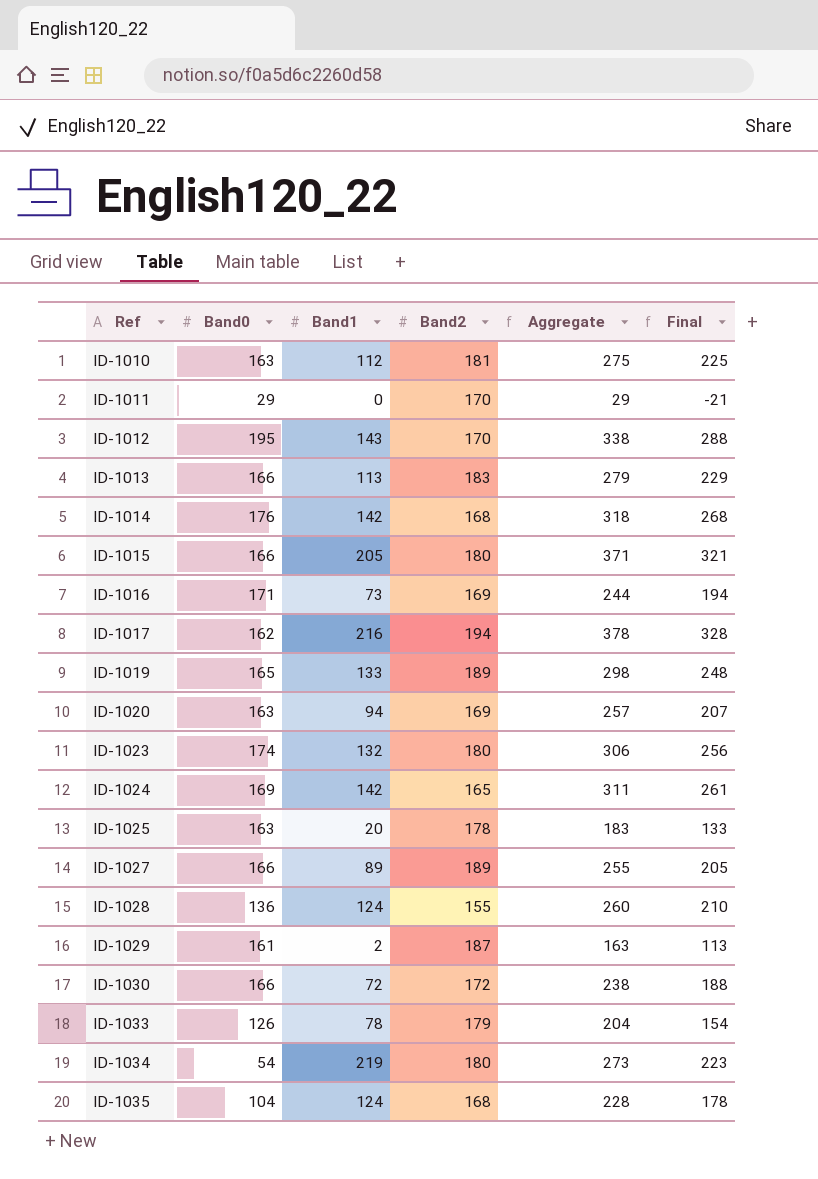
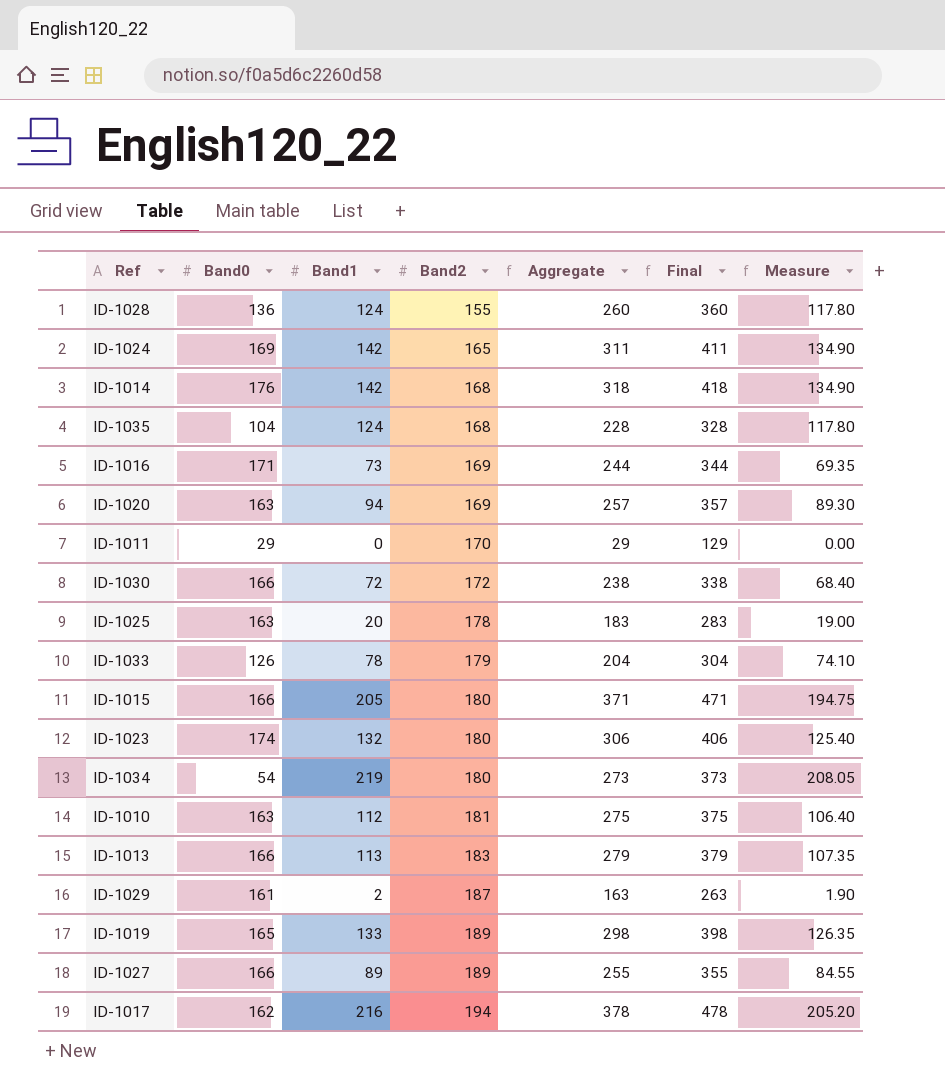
row order: Ref ascending -> Band2 ascending
column Final | formula: [Aggregate] - 50 -> [Aggregate] + 100
column Measure | formula: none -> [Band1] * 0.95
row ID-1012: 195 | 143 | 170 | 338 | 288 -> none

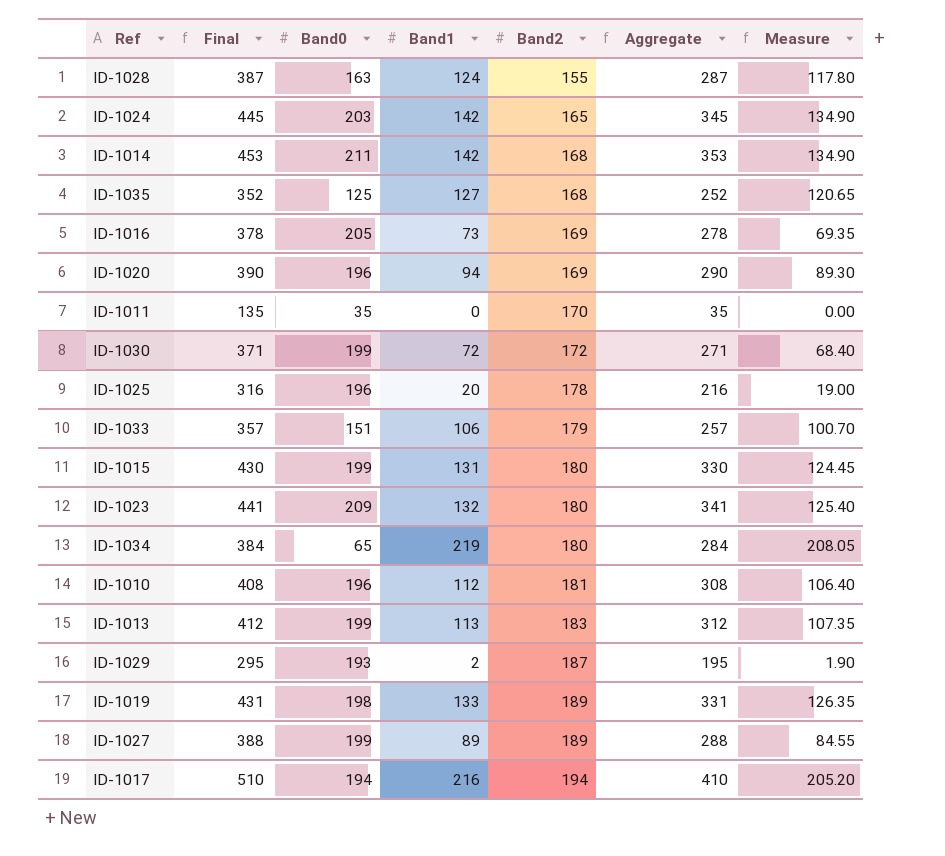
column Final | position: 6 -> 2
ID-1028 | Final: 360 -> 387
ID-1028 | Band0: 136 -> 163
ID-1028 | Aggregate: 260 -> 287
ID-1024 | Final: 411 -> 445
ID-1024 | Band0: 169 -> 203
ID-1024 | Aggregate: 311 -> 345
ID-1014 | Final: 418 -> 453
ID-1014 | Band0: 176 -> 211
ID-1014 | Aggregate: 318 -> 353
ID-1035 | Final: 328 -> 352
ID-1035 | Band0: 104 -> 125
ID-1035 | Band1: 124 -> 127
ID-1035 | Aggregate: 228 -> 252
ID-1035 | Measure: 117.80 -> 120.65
ID-1016 | Final: 344 -> 378
ID-1016 | Band0: 171 -> 205
ID-1016 | Aggregate: 244 -> 278
ID-1020 | Final: 357 -> 390
ID-1020 | Band0: 163 -> 196
ID-1020 | Aggregate: 257 -> 290
ID-1011 | Final: 129 -> 135
ID-1011 | Band0: 29 -> 35
ID-1011 | Aggregate: 29 -> 35
ID-1030 | Final: 338 -> 371
ID-1030 | Band0: 166 -> 199
ID-1030 | Aggregate: 238 -> 271
ID-1025 | Final: 283 -> 316
ID-1025 | Band0: 163 -> 196
ID-1025 | Aggregate: 183 -> 216
ID-1033 | Final: 304 -> 357
ID-1033 | Band0: 126 -> 151
ID-1033 | Band1: 78 -> 106
ID-1033 | Aggregate: 204 -> 257
ID-1033 | Measure: 74.10 -> 100.70
ID-1015 | Final: 471 -> 430
ID-1015 | Band0: 166 -> 199
ID-1015 | Band1: 205 -> 131
ID-1015 | Aggregate: 371 -> 330
ID-1015 | Measure: 194.75 -> 124.45
ID-1023 | Final: 406 -> 441
ID-1023 | Band0: 174 -> 209
ID-1023 | Aggregate: 306 -> 341
ID-1034 | Final: 373 -> 384
ID-1034 | Band0: 54 -> 65
ID-1034 | Aggregate: 273 -> 284
ID-1010 | Final: 375 -> 408
ID-1010 | Band0: 163 -> 196
ID-1010 | Aggregate: 275 -> 308
ID-1013 | Final: 379 -> 412
ID-1013 | Band0: 166 -> 199
ID-1013 | Aggregate: 279 -> 312
ID-1029 | Final: 263 -> 295
ID-1029 | Band0: 161 -> 193
ID-1029 | Aggregate: 163 -> 195
ID-1019 | Final: 398 -> 431
ID-1019 | Band0: 165 -> 198
ID-1019 | Aggregate: 298 -> 331
ID-1027 | Final: 355 -> 388
ID-1027 | Band0: 166 -> 199
ID-1027 | Aggregate: 255 -> 288
ID-1017 | Final: 478 -> 510
ID-1017 | Band0: 162 -> 194
ID-1017 | Aggregate: 378 -> 410

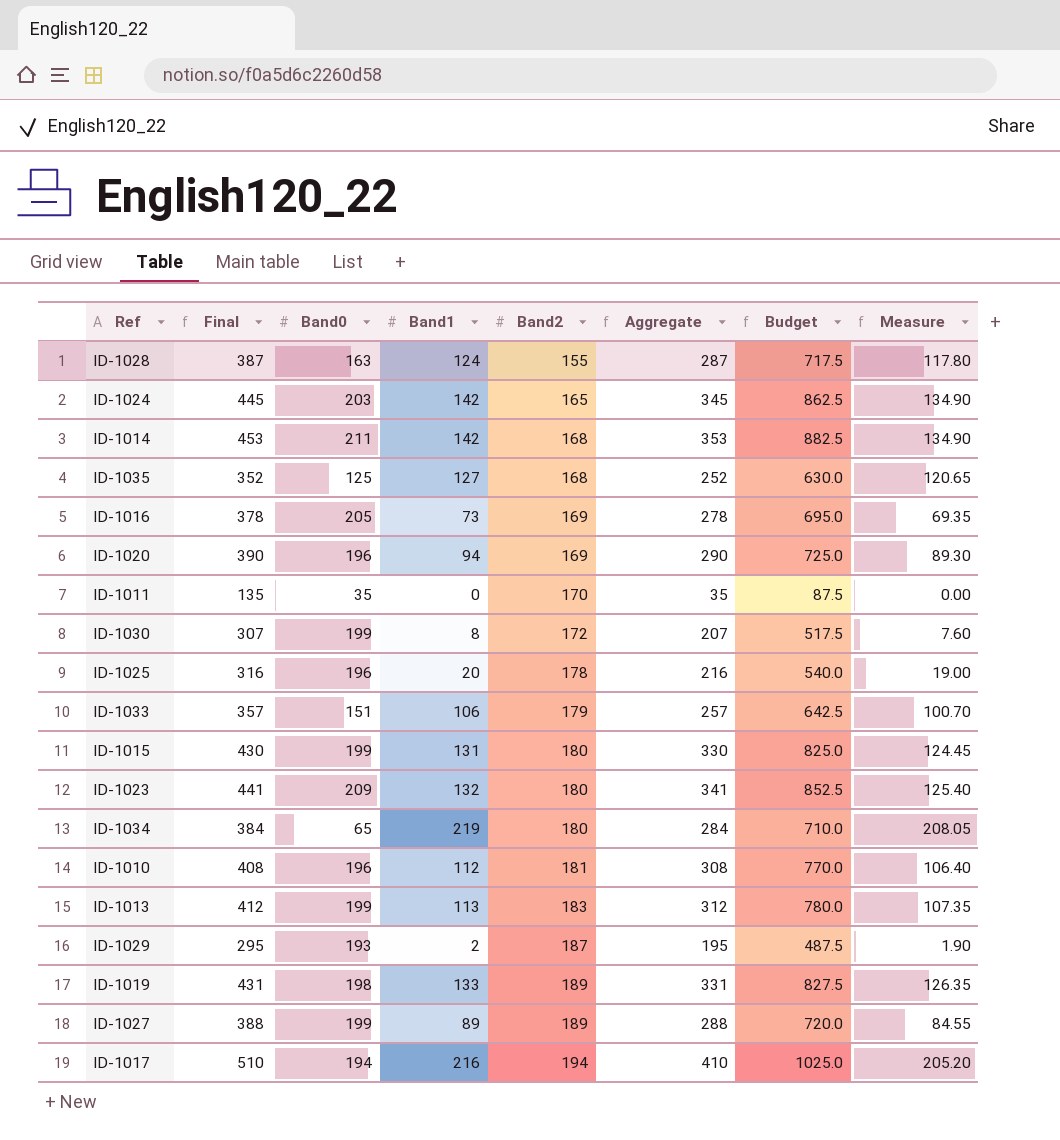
column Budget | formula: none -> [Aggregate] * 2.5
ID-1030 | Final: 371 -> 307
ID-1030 | Band1: 72 -> 8
ID-1030 | Aggregate: 271 -> 207
ID-1030 | Measure: 68.40 -> 7.60

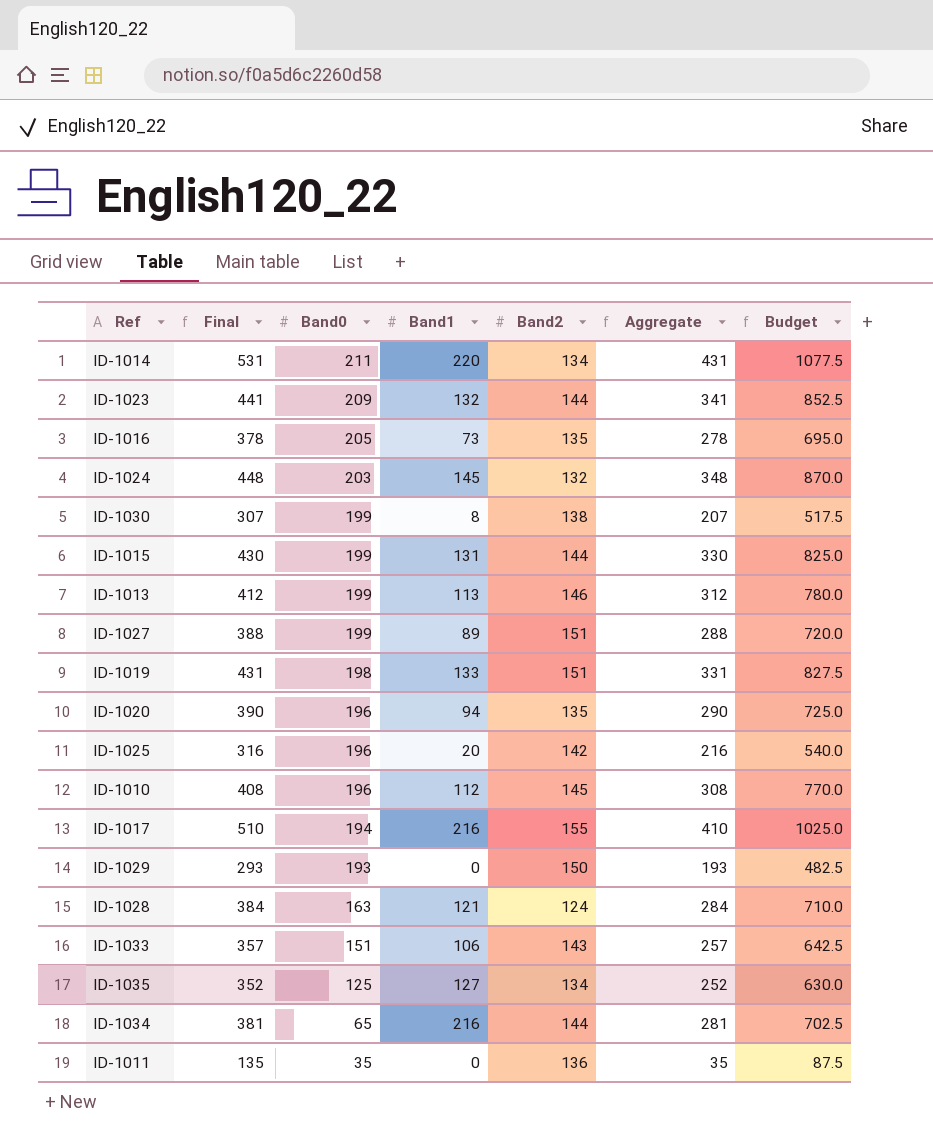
row order: Band2 ascending -> Band0 descending
column Measure | formula: [Band1] * 0.95 -> none
ID-1014 | Final: 453 -> 531
ID-1014 | Band1: 142 -> 220
ID-1014 | Band2: 168 -> 134
ID-1014 | Aggregate: 353 -> 431
ID-1014 | Budget: 882.5 -> 1077.5
ID-1023 | Band2: 180 -> 144
ID-1016 | Band2: 169 -> 135
ID-1024 | Final: 445 -> 448
ID-1024 | Band1: 142 -> 145
ID-1024 | Band2: 165 -> 132
ID-1024 | Aggregate: 345 -> 348
ID-1024 | Budget: 862.5 -> 870.0
ID-1030 | Band2: 172 -> 138
ID-1015 | Band2: 180 -> 144
ID-1013 | Band2: 183 -> 146
ID-1027 | Band2: 189 -> 151
ID-1019 | Band2: 189 -> 151
ID-1020 | Band2: 169 -> 135
ID-1025 | Band2: 178 -> 142
ID-1010 | Band2: 181 -> 145
ID-1017 | Band2: 194 -> 155
ID-1029 | Final: 295 -> 293
ID-1029 | Band1: 2 -> 0
ID-1029 | Band2: 187 -> 150
ID-1029 | Aggregate: 195 -> 193
ID-1029 | Budget: 487.5 -> 482.5
ID-1028 | Final: 387 -> 384
ID-1028 | Band1: 124 -> 121
ID-1028 | Band2: 155 -> 124
ID-1028 | Aggregate: 287 -> 284
ID-1028 | Budget: 717.5 -> 710.0
ID-1033 | Band2: 179 -> 143
ID-1035 | Band2: 168 -> 134
ID-1034 | Final: 384 -> 381
ID-1034 | Band1: 219 -> 216
ID-1034 | Band2: 180 -> 144
ID-1034 | Aggregate: 284 -> 281
ID-1034 | Budget: 710.0 -> 702.5
ID-1011 | Band2: 170 -> 136

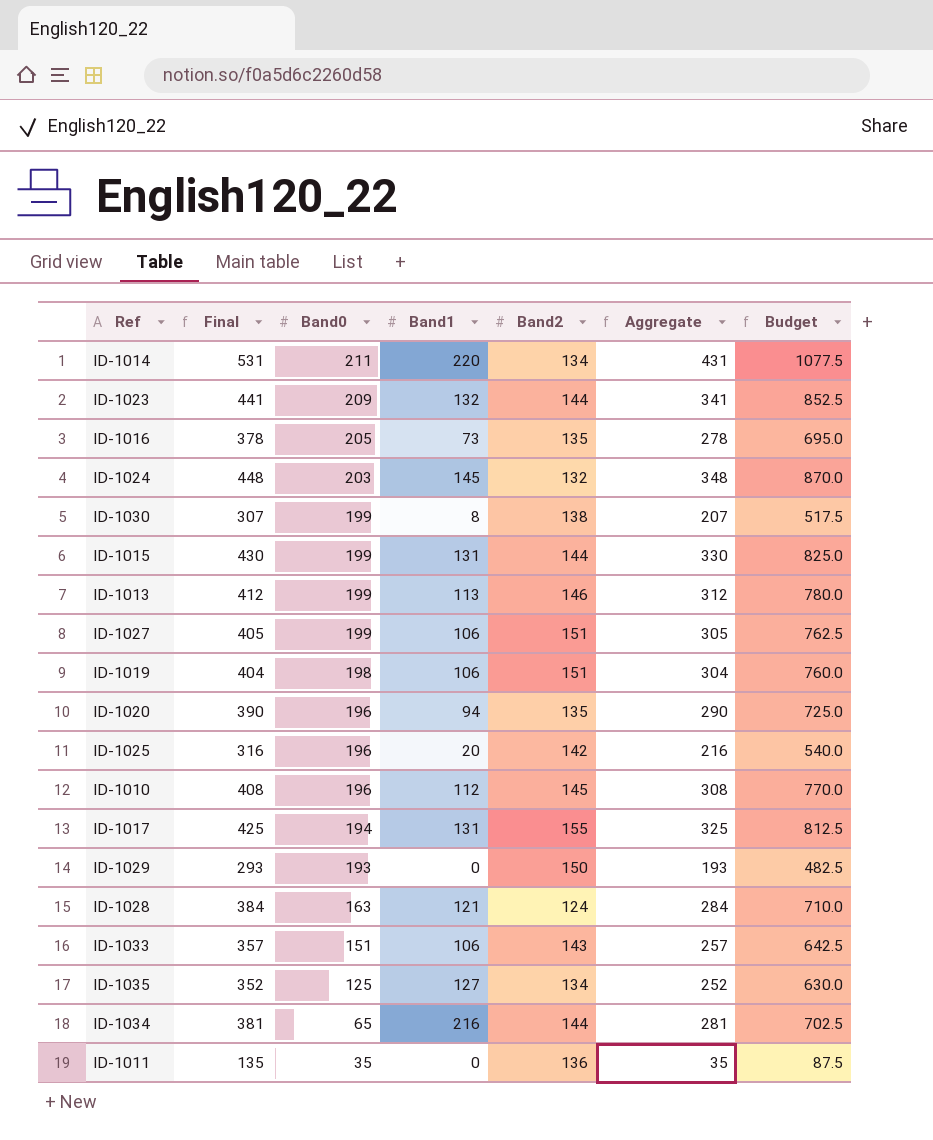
ID-1027 | Final: 388 -> 405
ID-1027 | Band1: 89 -> 106
ID-1027 | Aggregate: 288 -> 305
ID-1027 | Budget: 720.0 -> 762.5
ID-1019 | Final: 431 -> 404
ID-1019 | Band1: 133 -> 106
ID-1019 | Aggregate: 331 -> 304
ID-1019 | Budget: 827.5 -> 760.0
ID-1017 | Final: 510 -> 425
ID-1017 | Band1: 216 -> 131
ID-1017 | Aggregate: 410 -> 325
ID-1017 | Budget: 1025.0 -> 812.5

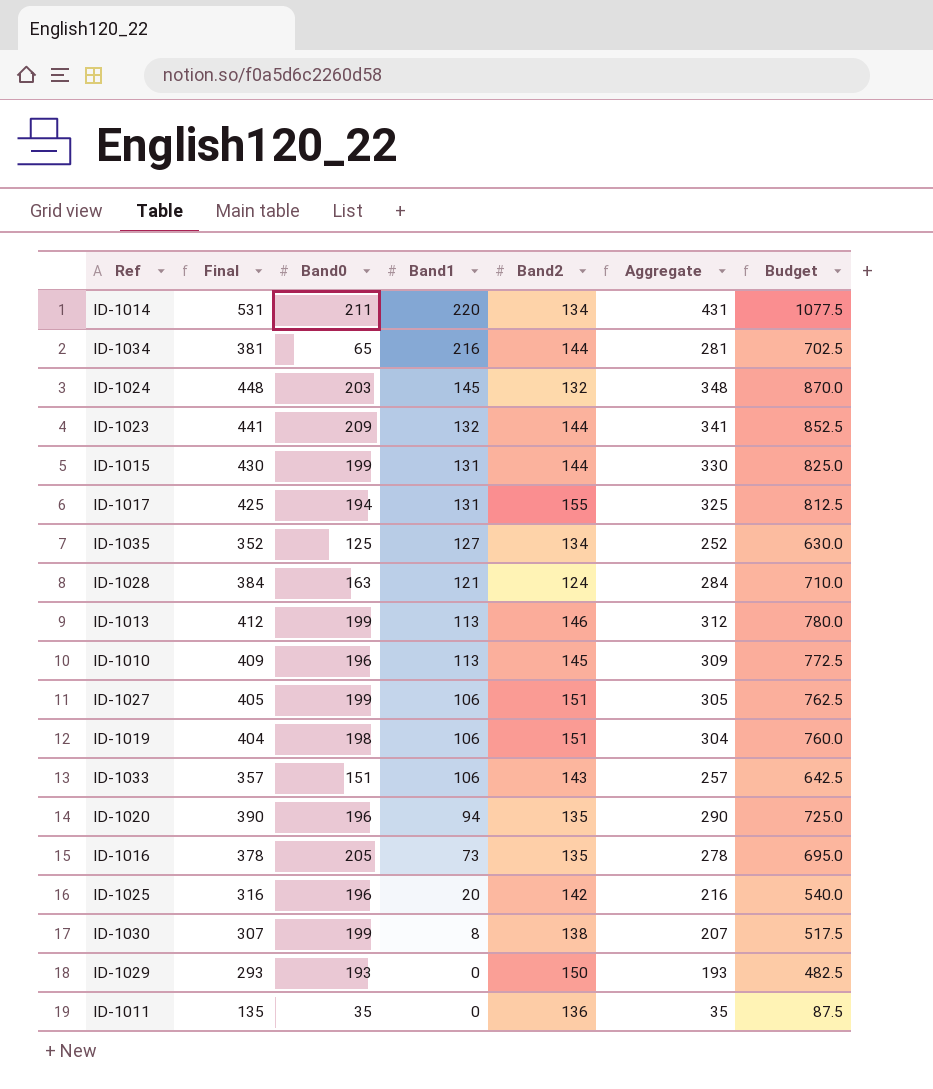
row order: Band0 descending -> Band1 descending
ID-1010 | Final: 408 -> 409
ID-1010 | Band1: 112 -> 113
ID-1010 | Aggregate: 308 -> 309
ID-1010 | Budget: 770.0 -> 772.5

